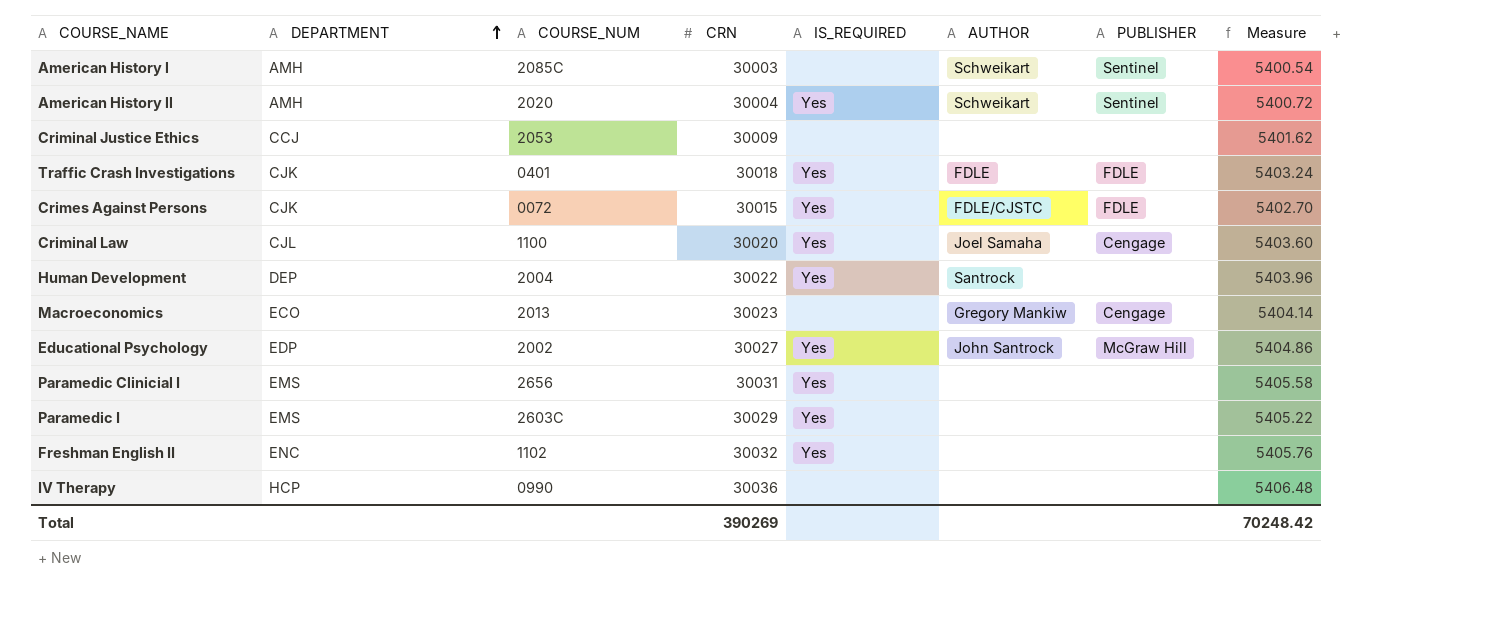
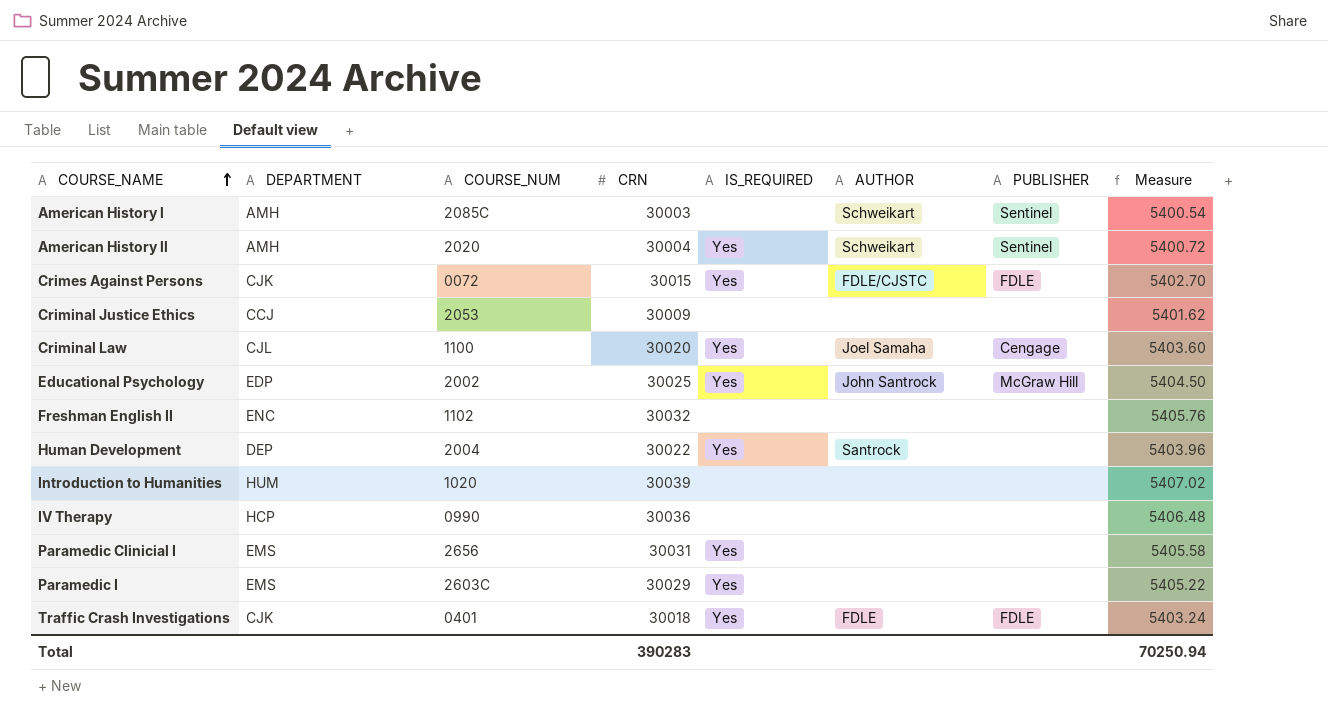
row order: DEPARTMENT ascending -> COURSE_NAME ascending
row Macroeconomics: ECO | 2013 | 30023 | none | Gregory Mankiw | Cengage | 5404.14 -> none
Educational Psychology | CRN: 30027 -> 30025
Educational Psychology | Measure: 5404.86 -> 5404.50
Freshman English II | IS_REQUIRED: Yes -> none
row Introduction to Humanities: none -> HUM | 1020 | 30039 | none | none | none | 5407.02
Total | CRN: 390269 -> 390283
Total | Measure: 70248.42 -> 70250.94

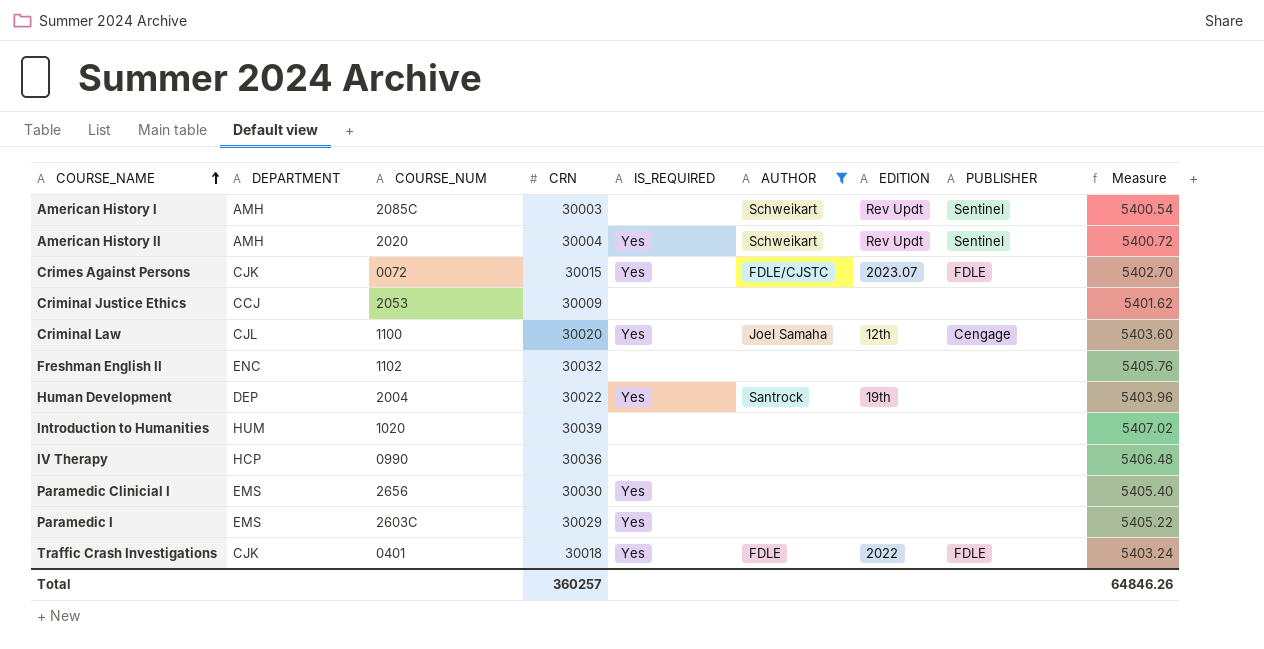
filter: none -> AUTHOR != John Santrock
column EDITION | position: none -> 7
Paramedic Clinicial I | CRN: 30031 -> 30030
Paramedic Clinicial I | Measure: 5405.58 -> 5405.40
Total | CRN: 390283 -> 360257
Total | Measure: 70250.94 -> 64846.26

